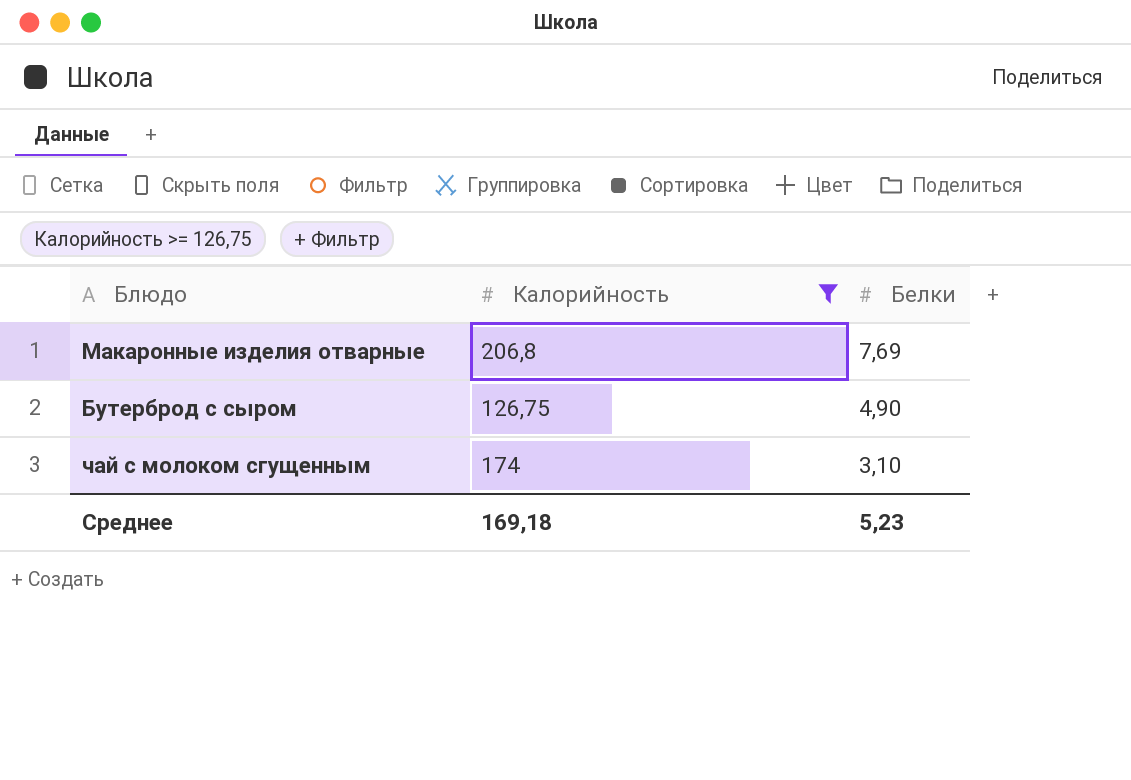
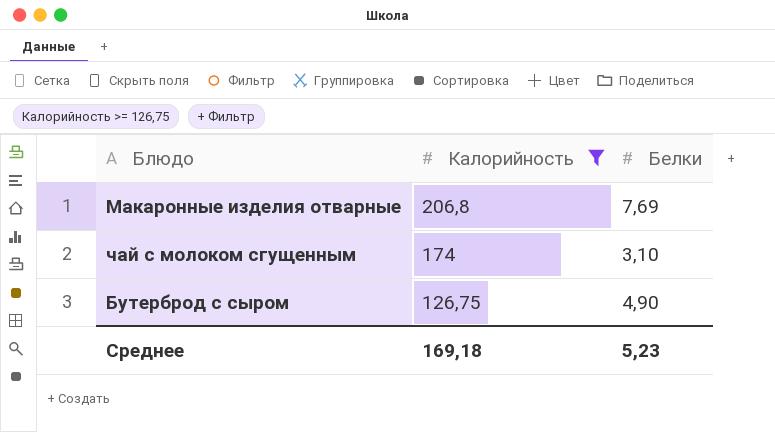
row order: Белки descending -> Калорийность descending

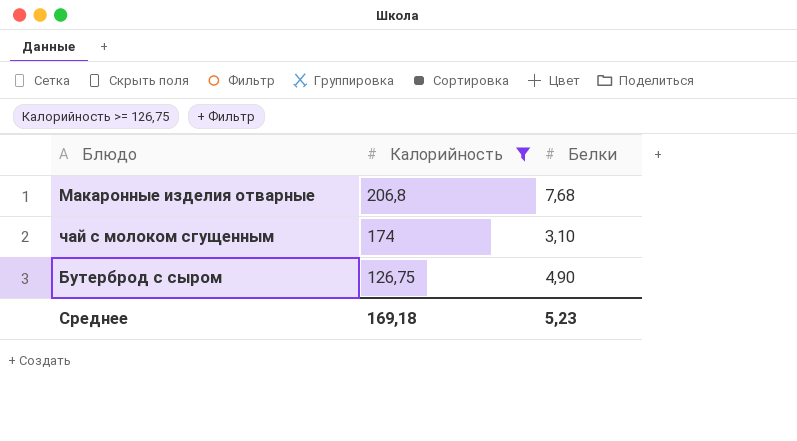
Макаронные изделия отварные | Белки: 7,69 -> 7,68

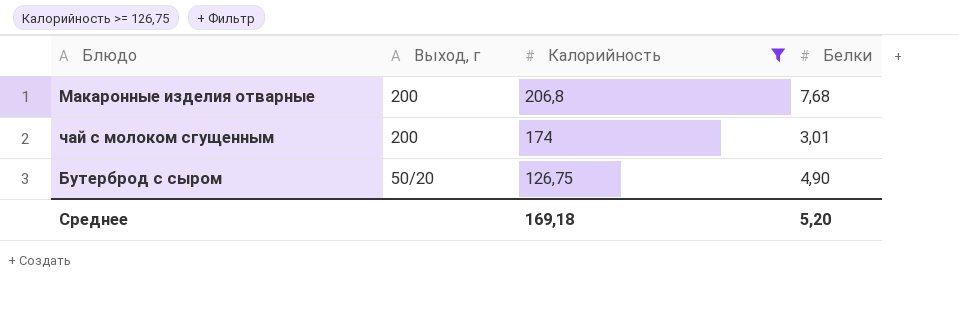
column Выход, г | position: none -> 2
чай с молоком сгущенным | Белки: 3,10 -> 3,01
Среднее | Белки: 5,23 -> 5,20

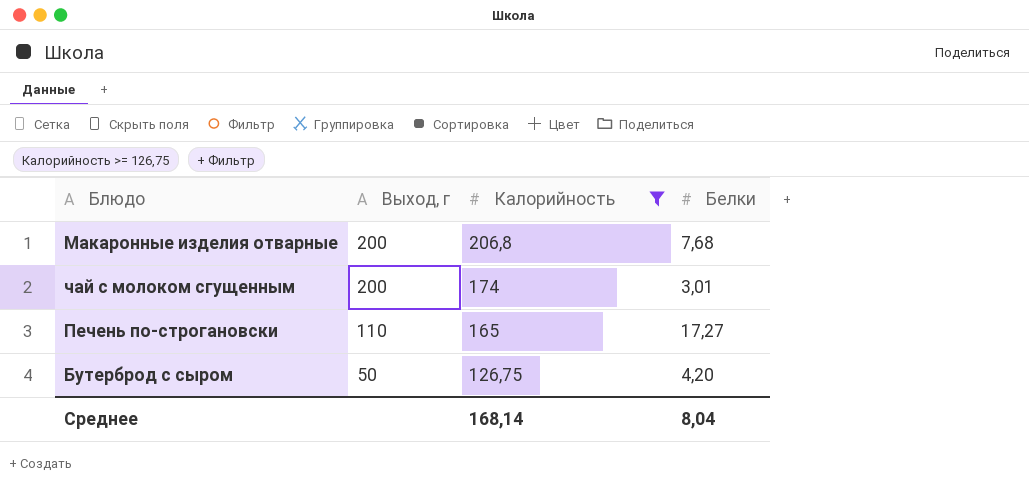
row Печень по-строгановски: none -> 110 | 165 | 17,27
Бутерброд с сыром | Выход, г: 50/20 -> 50
Бутерброд с сыром | Белки: 4,90 -> 4,20
Среднее | Калорийность: 169,18 -> 168,14
Среднее | Белки: 5,20 -> 8,04

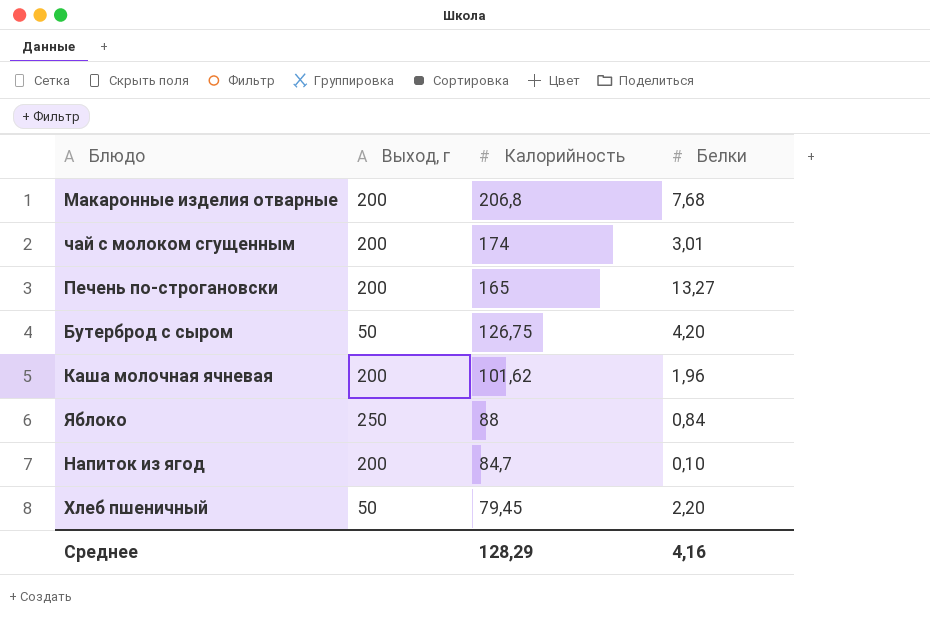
filter: Калорийность >= 126,75 -> none
Печень по-строгановски | Выход, г: 110 -> 200
Печень по-строгановски | Белки: 17,27 -> 13,27
Среднее | Калорийность: 168,14 -> 128,29
Среднее | Белки: 8,04 -> 4,16

